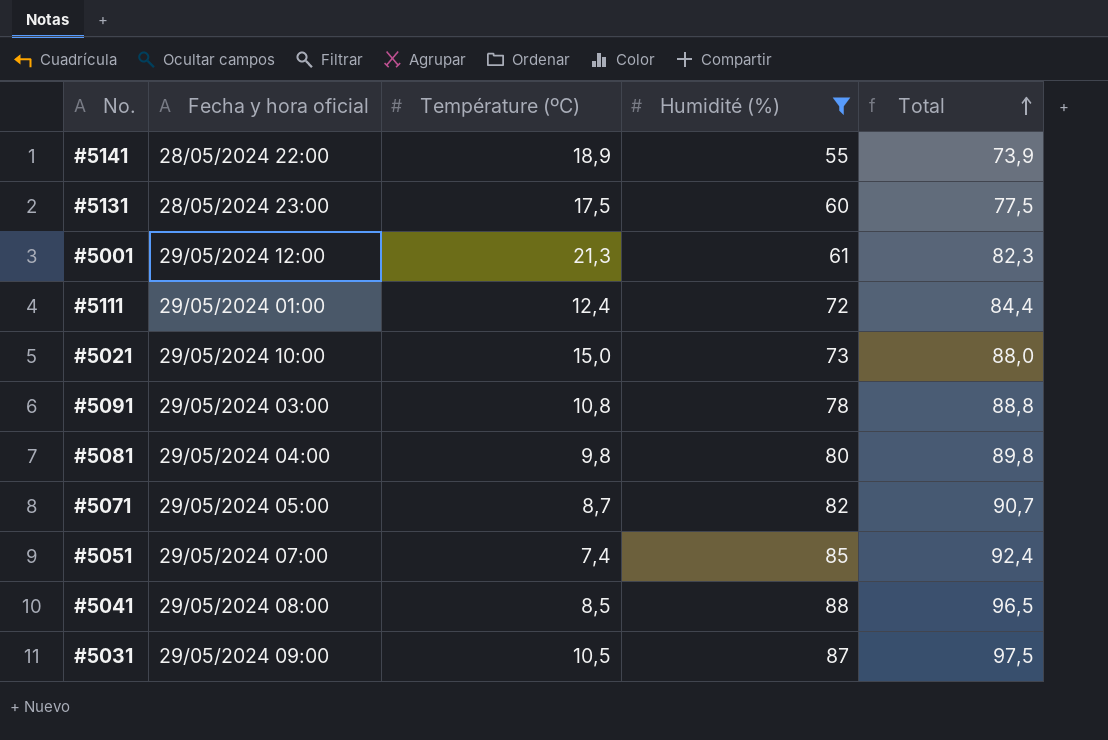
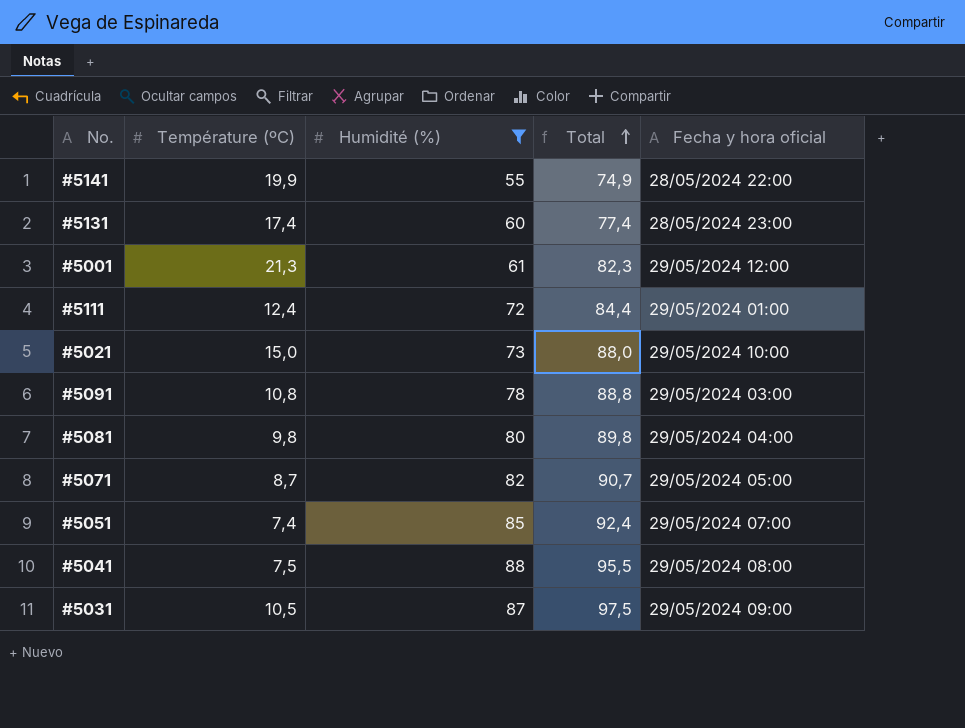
column Fecha y hora oficial | position: 2 -> 5
#5141 | Température (ºC): 18,9 -> 19,9
#5141 | Total: 73,9 -> 74,9
#5131 | Température (ºC): 17,5 -> 17,4
#5131 | Total: 77,5 -> 77,4
#5041 | Température (ºC): 8,5 -> 7,5
#5041 | Total: 96,5 -> 95,5

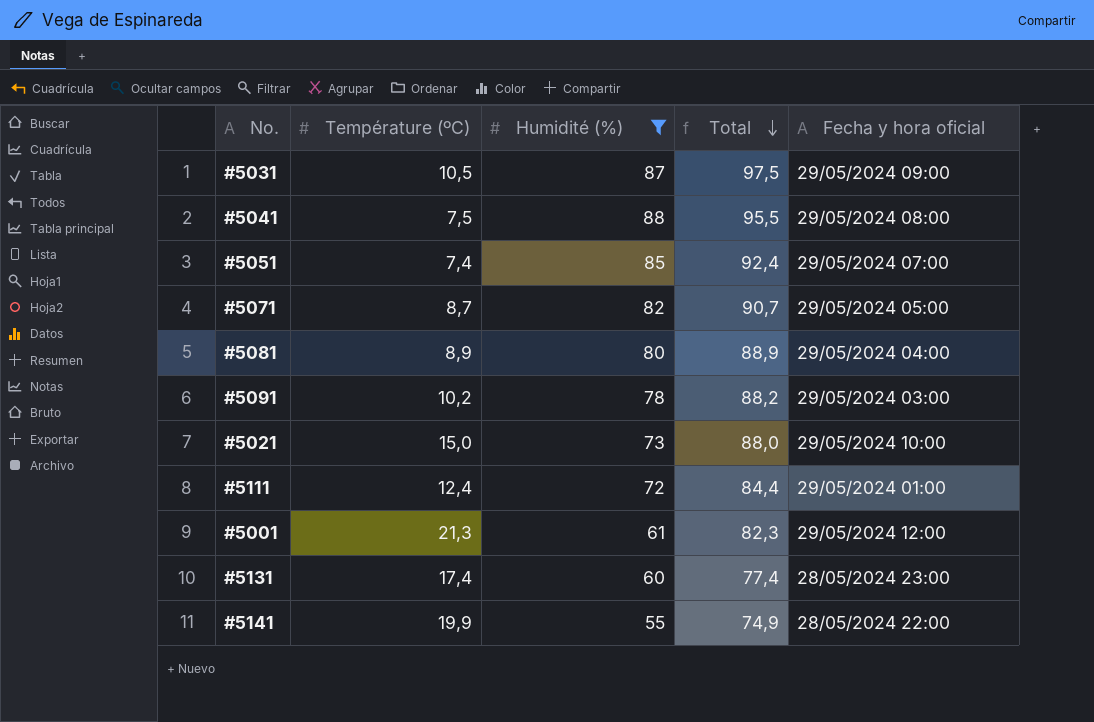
row order: Total ascending -> Total descending
#5081 | Température (ºC): 9,8 -> 8,9
#5081 | Total: 89,8 -> 88,9
#5091 | Température (ºC): 10,8 -> 10,2
#5091 | Total: 88,8 -> 88,2

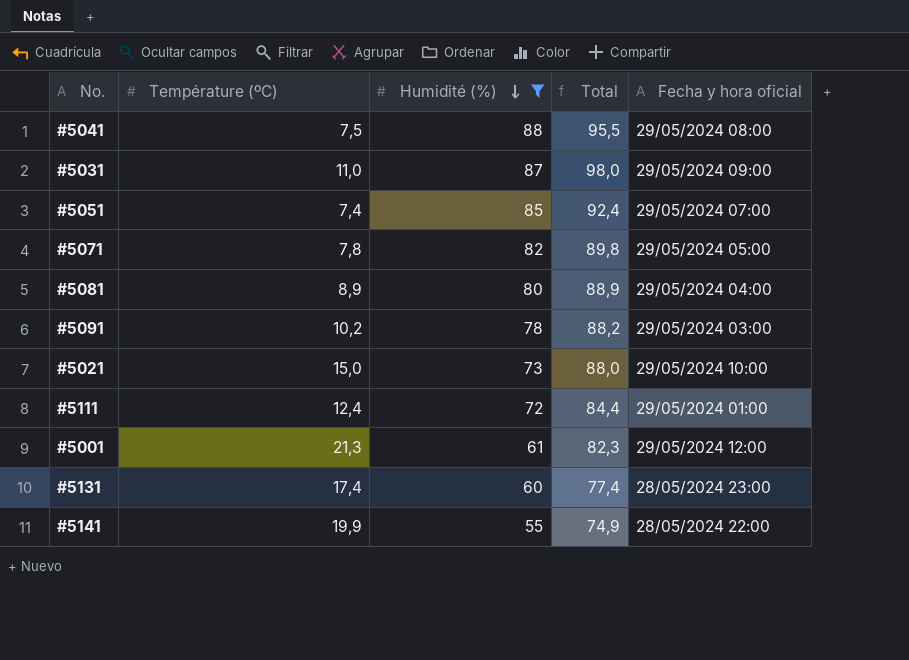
row order: Total descending -> Humidité (%) descending
#5031 | Température (ºC): 10,5 -> 11,0
#5031 | Total: 97,5 -> 98,0
#5071 | Température (ºC): 8,7 -> 7,8
#5071 | Total: 90,7 -> 89,8

